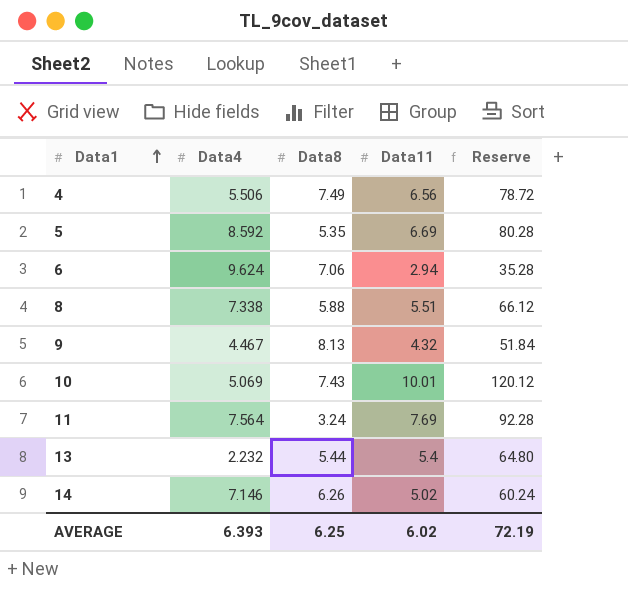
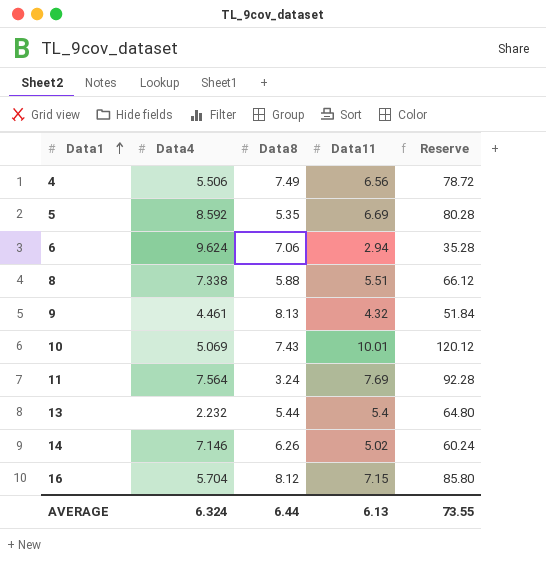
9 | Data4: 4.467 -> 4.461
row 16: none -> 5.704 | 8.12 | 7.15 | 85.80
AVERAGE | Data4: 6.393 -> 6.324
AVERAGE | Data8: 6.25 -> 6.44
AVERAGE | Data11: 6.02 -> 6.13
AVERAGE | Reserve: 72.19 -> 73.55

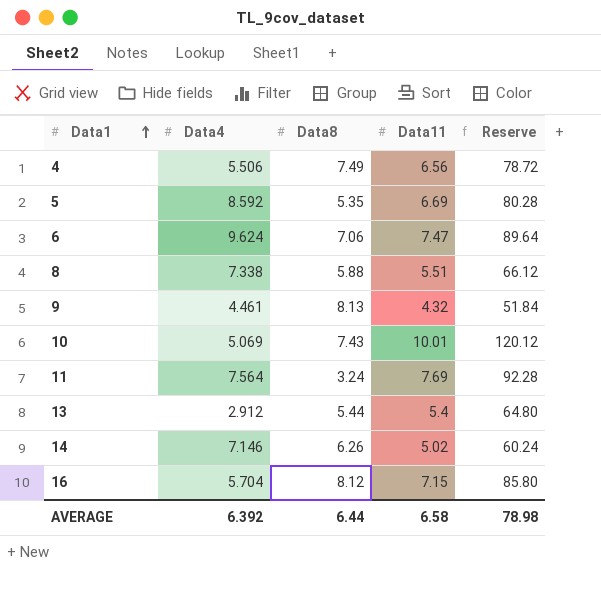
6 | Data11: 2.94 -> 7.47
6 | Reserve: 35.28 -> 89.64
13 | Data4: 2.232 -> 2.912
AVERAGE | Data4: 6.324 -> 6.392
AVERAGE | Data11: 6.13 -> 6.58
AVERAGE | Reserve: 73.55 -> 78.98

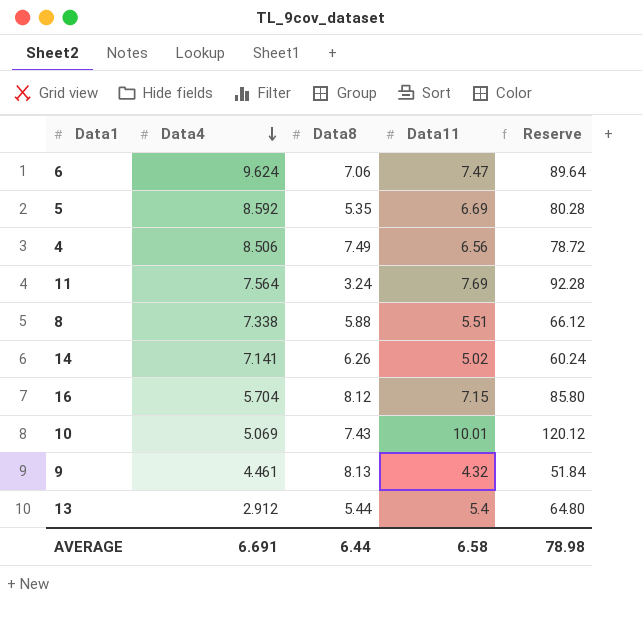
row order: Data1 ascending -> Data4 descending
4 | Data4: 5.506 -> 8.506
14 | Data4: 7.146 -> 7.141
AVERAGE | Data4: 6.392 -> 6.691

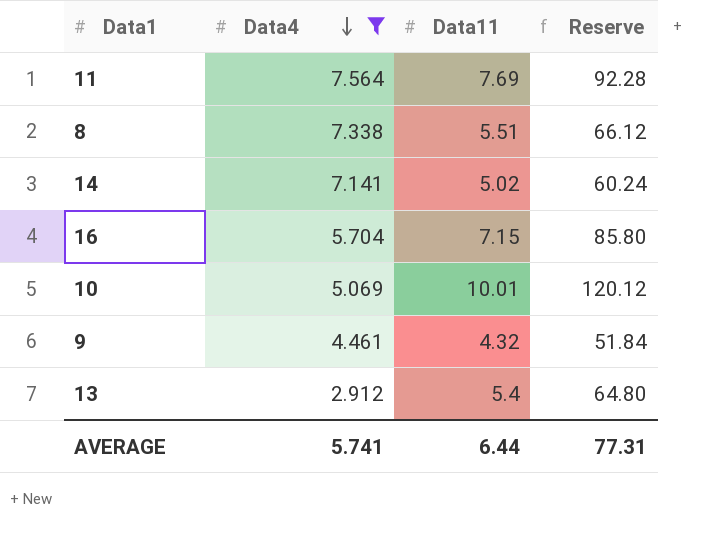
filter: none -> Data4 <= 7.564
column Data8 | position: 3 -> none
AVERAGE | Data4: 6.691 -> 5.741
AVERAGE | Data11: 6.58 -> 6.44
AVERAGE | Reserve: 78.98 -> 77.31

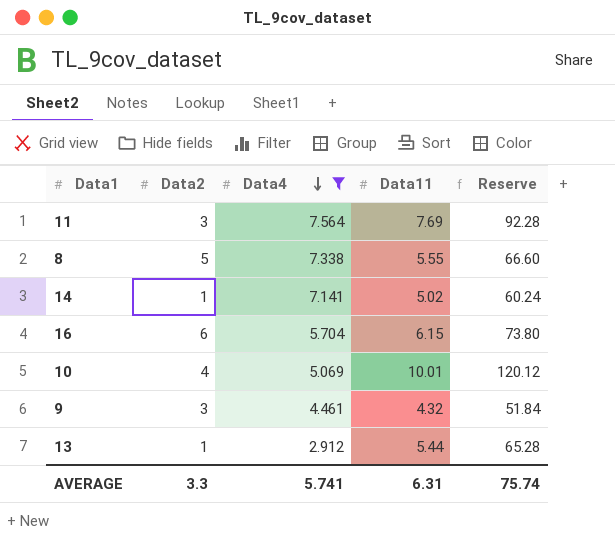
column Data2 | position: none -> 2
8 | Data11: 5.51 -> 5.55
8 | Reserve: 66.12 -> 66.60
16 | Data11: 7.15 -> 6.15
16 | Reserve: 85.80 -> 73.80
13 | Data11: 5.4 -> 5.44
13 | Reserve: 64.80 -> 65.28
AVERAGE | Data11: 6.44 -> 6.31
AVERAGE | Reserve: 77.31 -> 75.74

